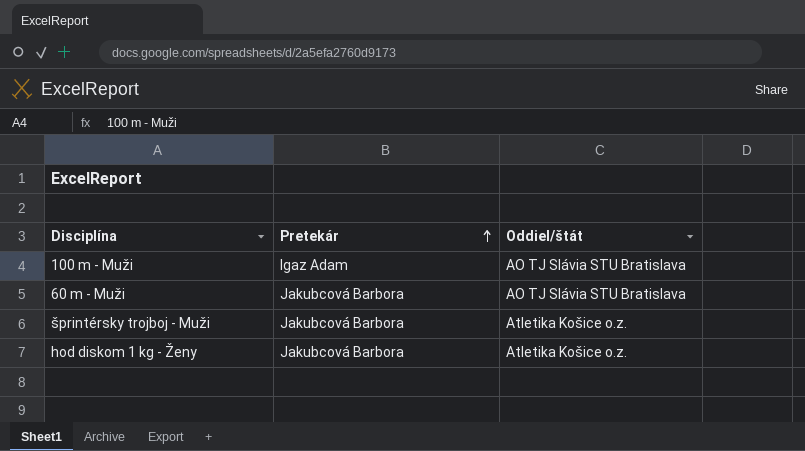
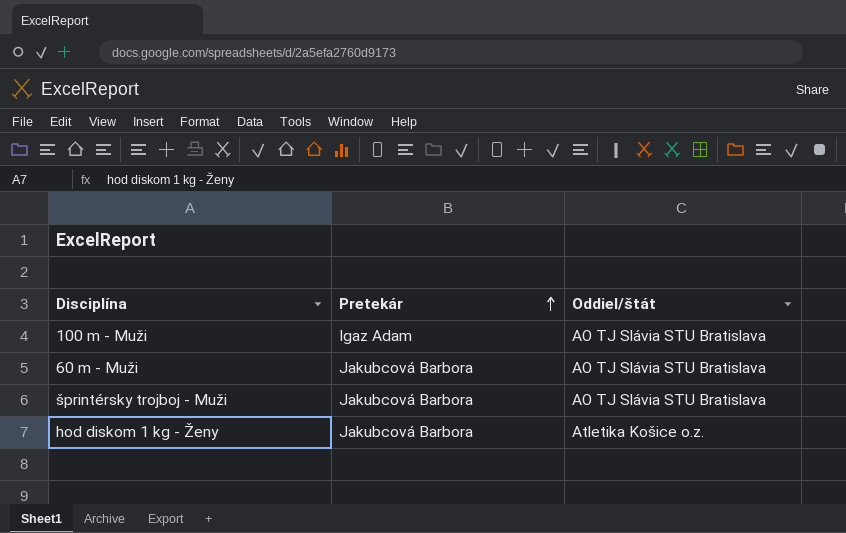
šprintérsky trojboj - Muži | Oddiel/štát: Atletika Košice o.z. -> AO TJ Slávia STU Bratislava

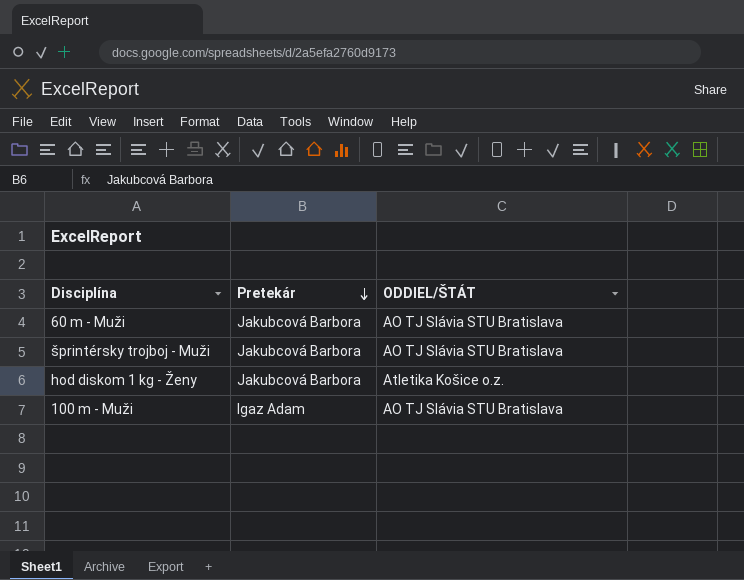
row order: Pretekár ascending -> Pretekár descending
column name: Oddiel/štát -> ODDIEL/ŠTÁT

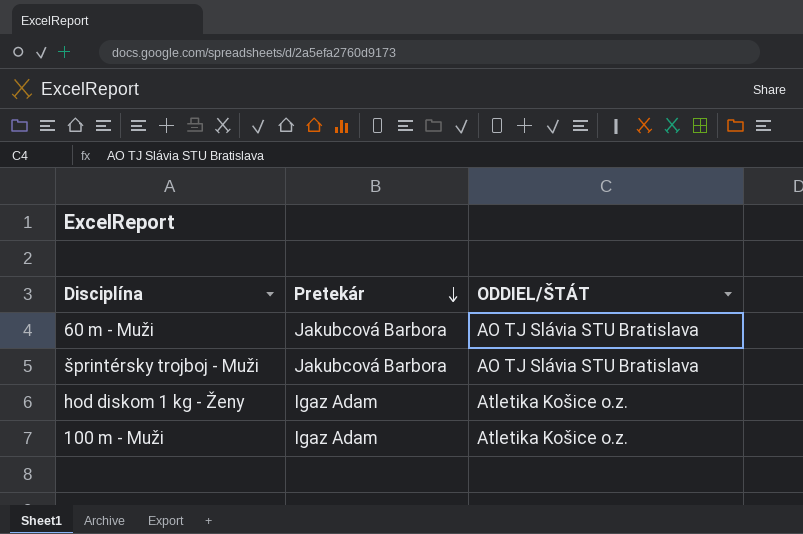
hod diskom 1 kg - Ženy | Pretekár: Jakubcová Barbora -> Igaz Adam
100 m - Muži | ODDIEL/ŠTÁT: AO TJ Slávia STU Bratislava -> Atletika Košice o.z.

